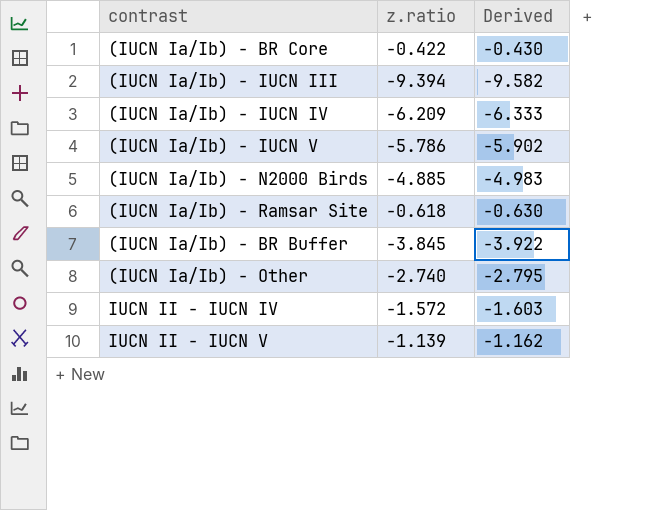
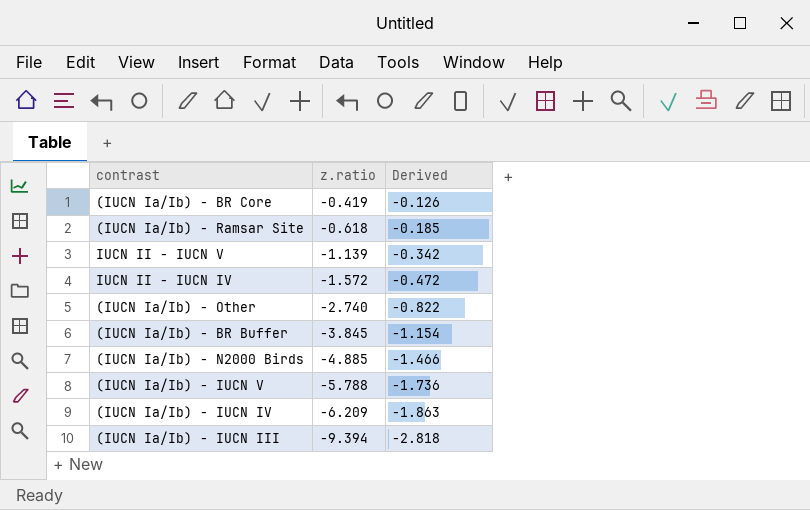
row order: none -> z.ratio descending
column Derived | formula: [z.ratio] * 1.02 -> [z.ratio] * 0.3
(IUCN Ia/Ib) - BR Core | z.ratio: -0.422 -> -0.419
(IUCN Ia/Ib) - IUCN V | z.ratio: -5.786 -> -5.788

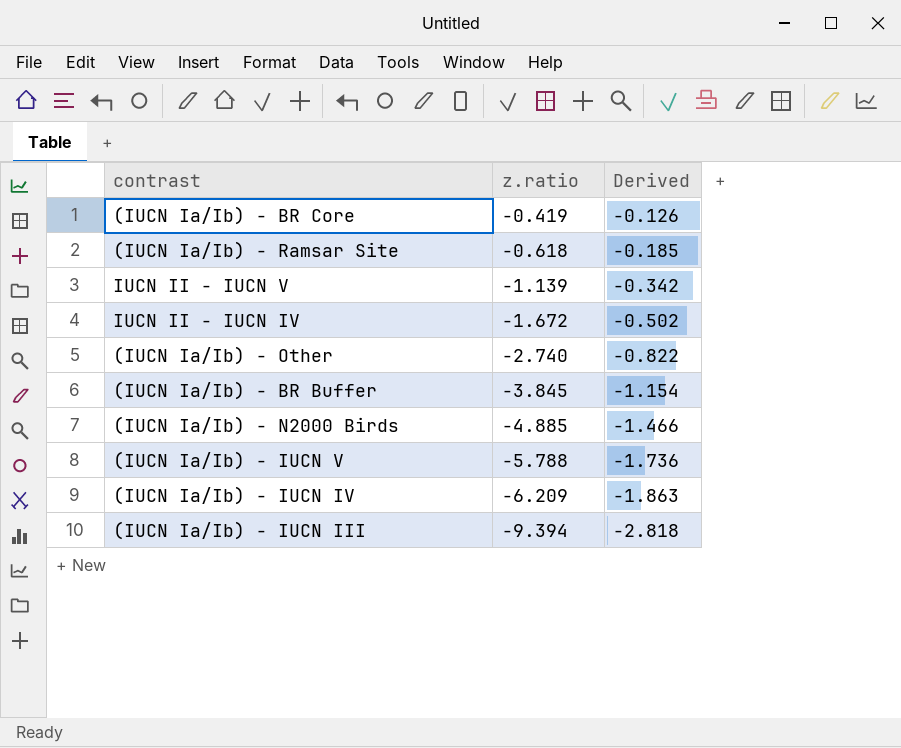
IUCN II - IUCN IV | z.ratio: -1.572 -> -1.672
IUCN II - IUCN IV | Derived: -0.472 -> -0.502

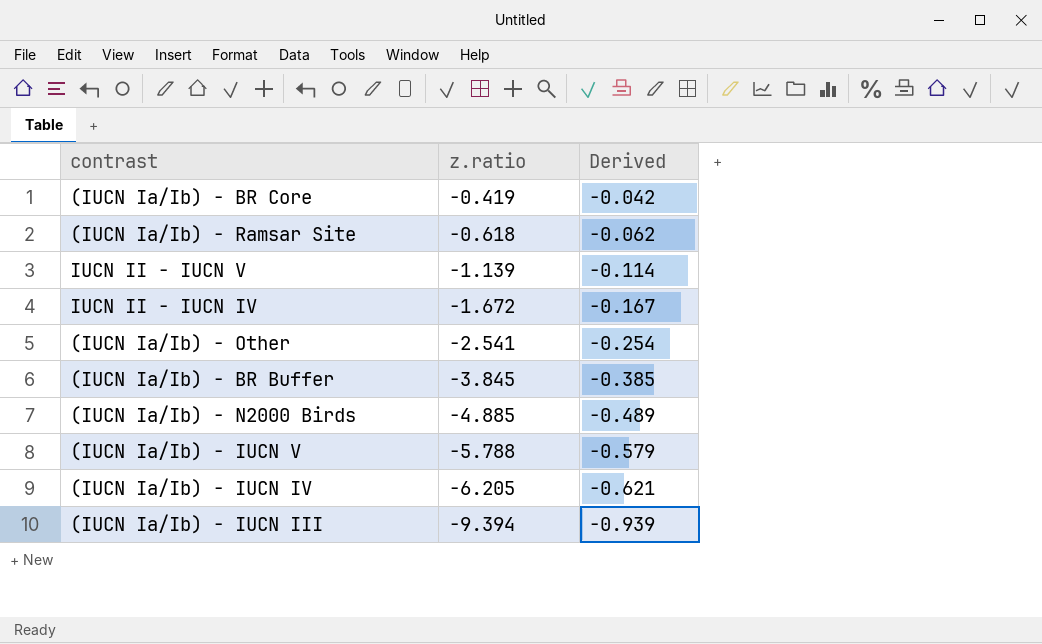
column Derived | formula: [z.ratio] * 0.3 -> [z.ratio] * 0.1
(IUCN Ia/Ib) - Other | z.ratio: -2.740 -> -2.541
(IUCN Ia/Ib) - IUCN IV | z.ratio: -6.209 -> -6.205

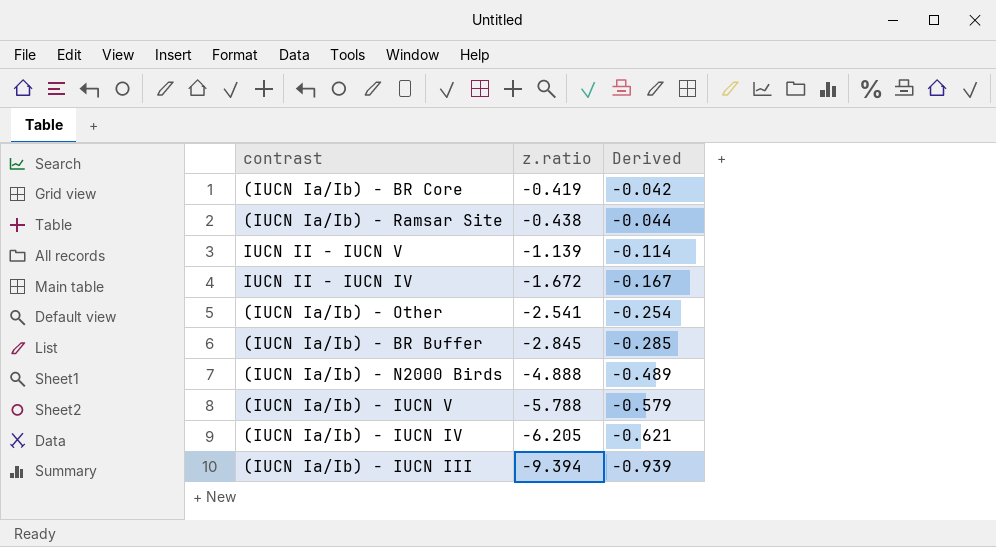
(IUCN Ia/Ib) - Ramsar Site | z.ratio: -0.618 -> -0.438
(IUCN Ia/Ib) - Ramsar Site | Derived: -0.062 -> -0.044
(IUCN Ia/Ib) - BR Buffer | z.ratio: -3.845 -> -2.845
(IUCN Ia/Ib) - BR Buffer | Derived: -0.385 -> -0.285
(IUCN Ia/Ib) - N2000 Birds | z.ratio: -4.885 -> -4.888

